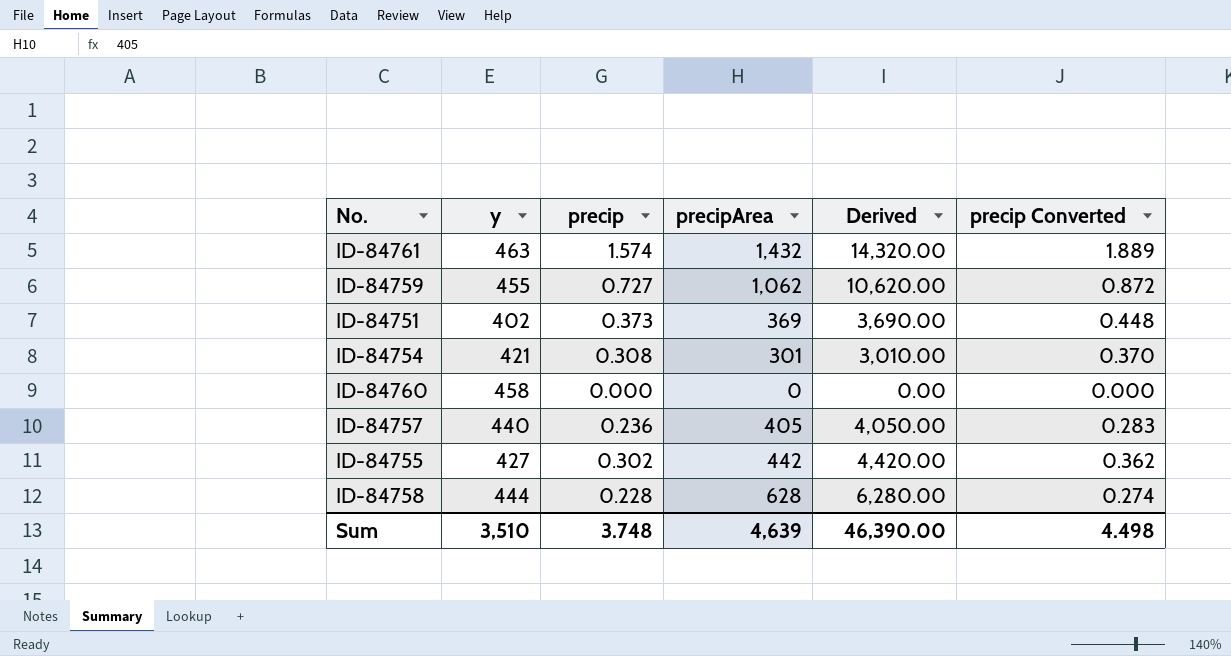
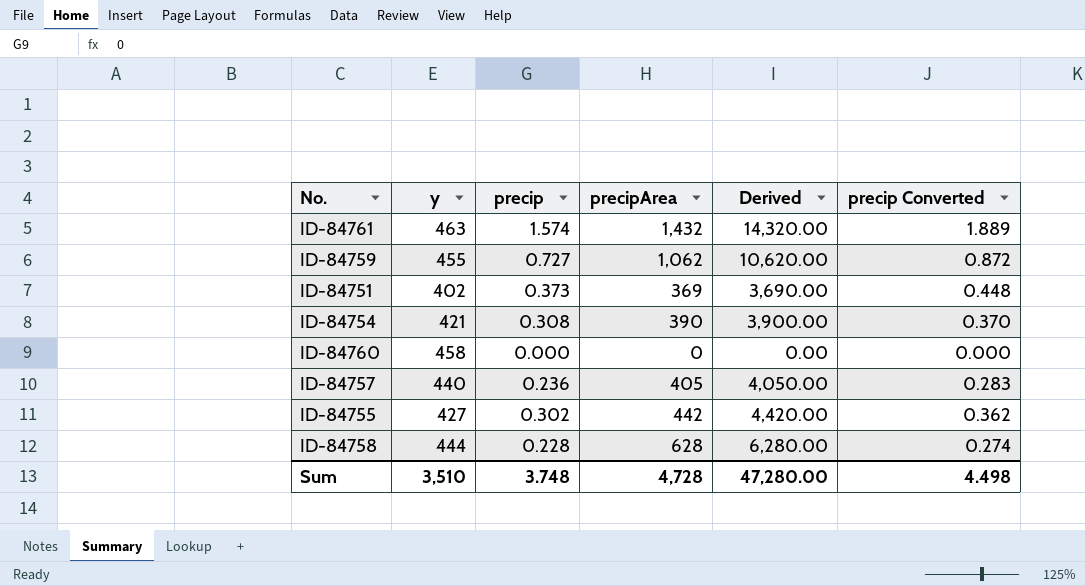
ID-84754 | precipArea: 301 -> 390
ID-84754 | Derived: 3,010.00 -> 3,900.00
Sum | precipArea: 4,639 -> 4,728
Sum | Derived: 46,390.00 -> 47,280.00

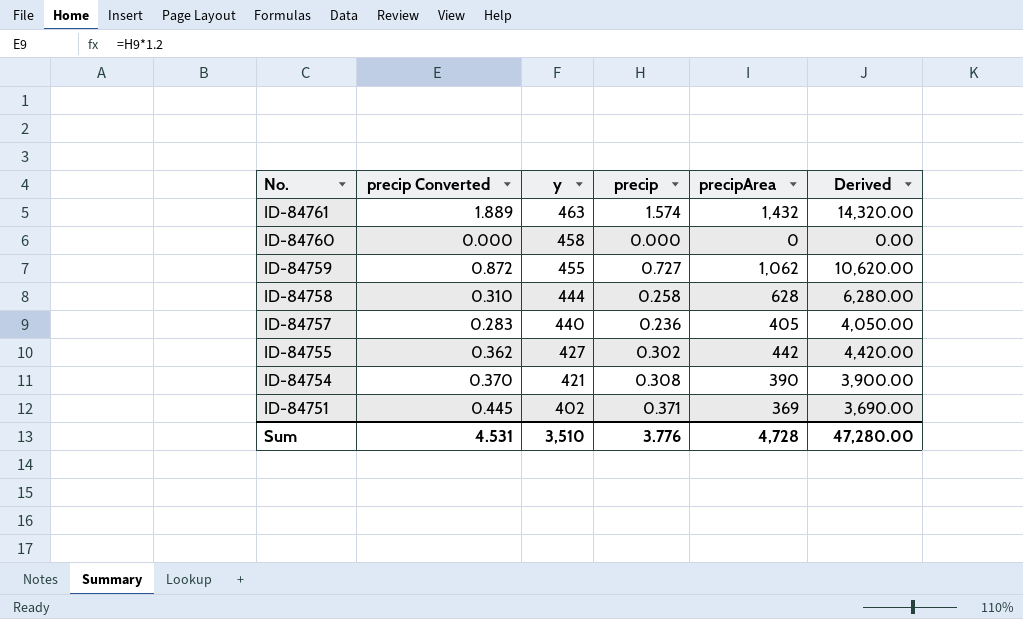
row order: none -> No. descending
column precip Converted | position: 6 -> 2
ID-84758 | precip Converted: 0.274 -> 0.310
ID-84758 | precip: 0.228 -> 0.258
ID-84751 | precip Converted: 0.448 -> 0.445
ID-84751 | precip: 0.373 -> 0.371
Sum | precip Converted: 4.498 -> 4.531
Sum | precip: 3.748 -> 3.776

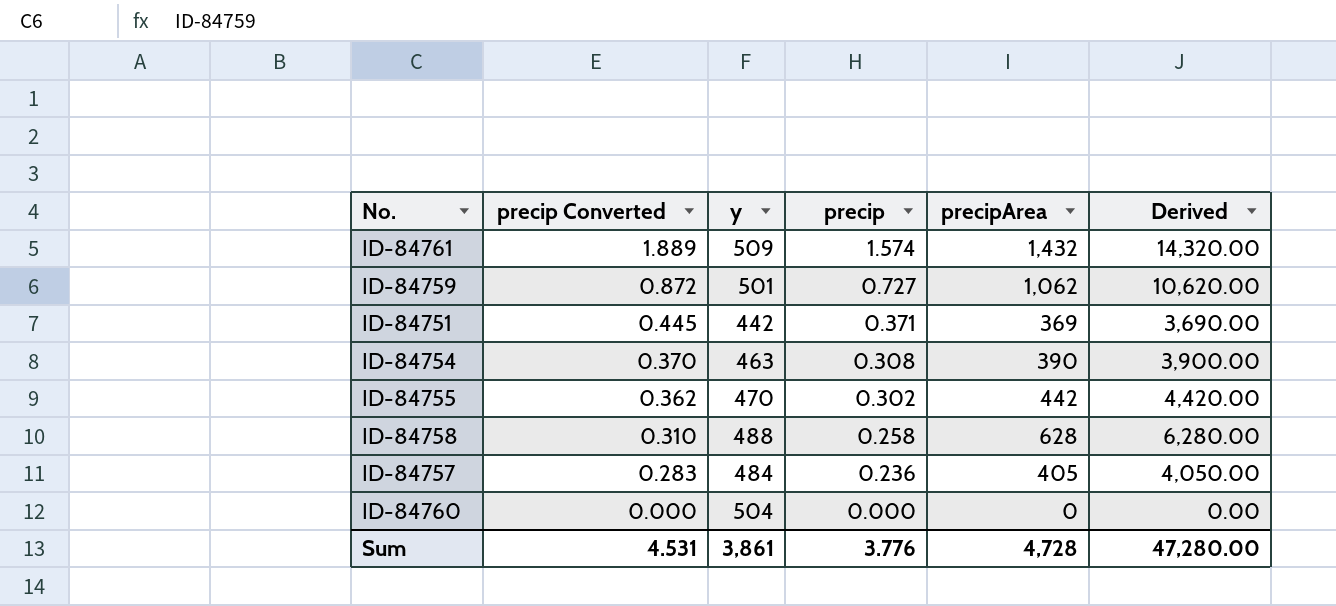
row order: No. descending -> precip Converted descending
ID-84761 | y: 463 -> 509
ID-84759 | y: 455 -> 501
ID-84751 | y: 402 -> 442
ID-84754 | y: 421 -> 463
ID-84755 | y: 427 -> 470
ID-84758 | y: 444 -> 488
ID-84757 | y: 440 -> 484
ID-84760 | y: 458 -> 504
Sum | y: 3,510 -> 3,861

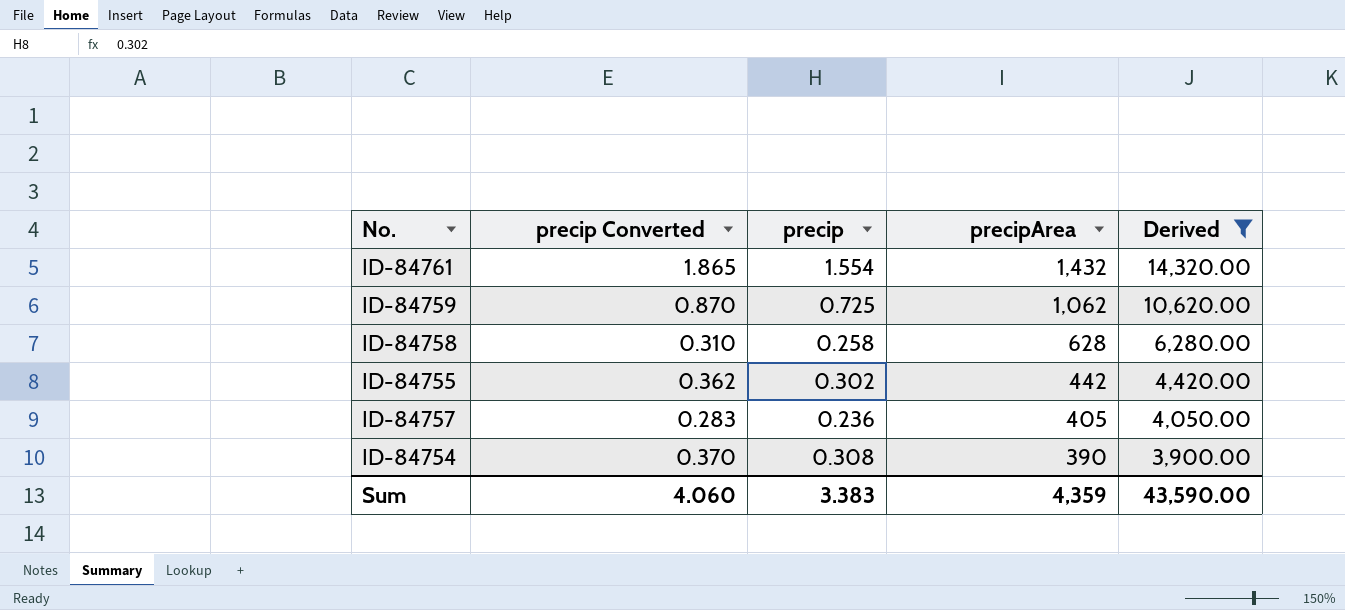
filter: none -> Derived >= 3,900.00
row order: precip Converted descending -> precipArea descending
column y | position: 3 -> none
ID-84761 | precip Converted: 1.889 -> 1.865
ID-84761 | precip: 1.574 -> 1.554
ID-84759 | precip Converted: 0.872 -> 0.870
ID-84759 | precip: 0.727 -> 0.725
Sum | precip Converted: 4.531 -> 4.060
Sum | precip: 3.776 -> 3.383
Sum | precipArea: 4,728 -> 4,359
Sum | Derived: 47,280.00 -> 43,590.00

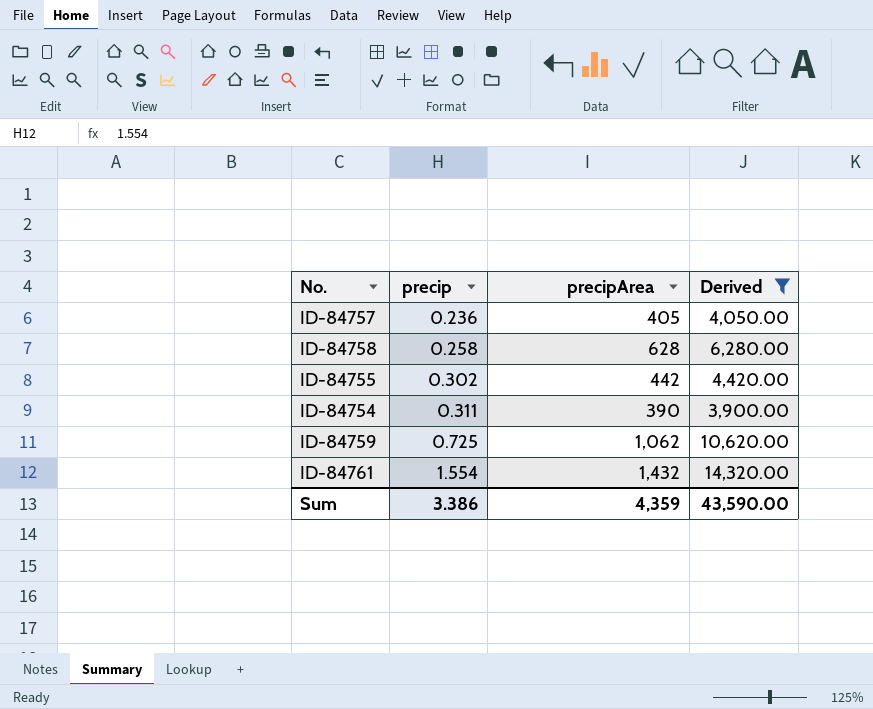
row order: precipArea descending -> precip ascending
column precip Converted | formula: [precip] * 1.2 -> none
ID-84754 | precip: 0.308 -> 0.311
Sum | precip: 3.383 -> 3.386

